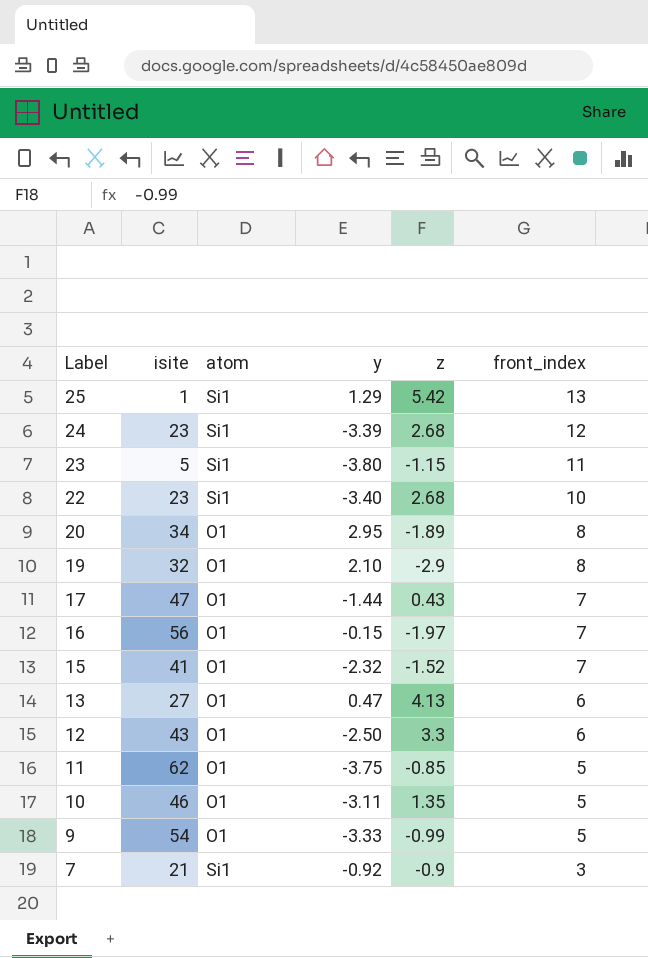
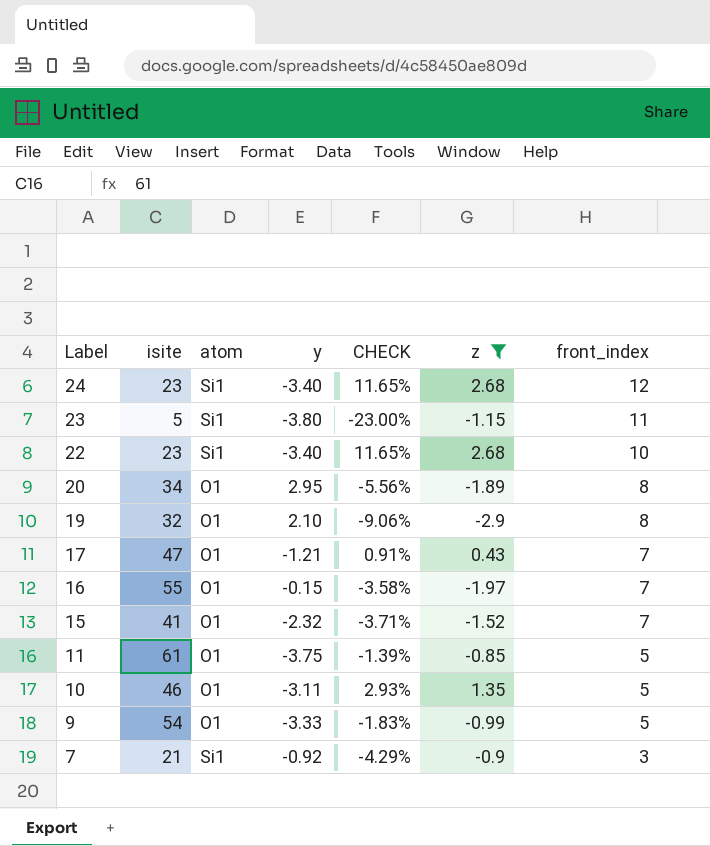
filter: none -> z <= 2.68
column CHECK | formula: none -> [z] / [isite]
24 | y: -3.39 -> -3.40
17 | y: -1.44 -> -1.21
16 | isite: 56 -> 55
11 | isite: 62 -> 61

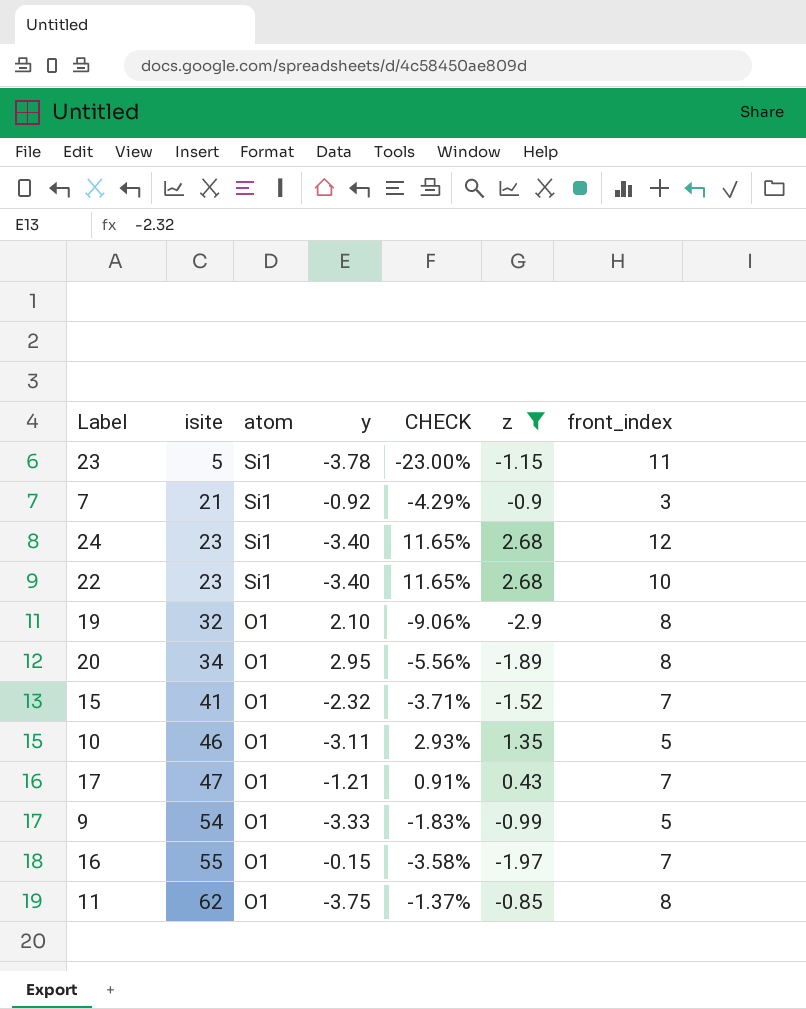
row order: Label descending -> isite ascending
23 | y: -3.80 -> -3.78
11 | isite: 61 -> 62
11 | CHECK: -1.39% -> -1.37%
11 | front_index: 5 -> 8

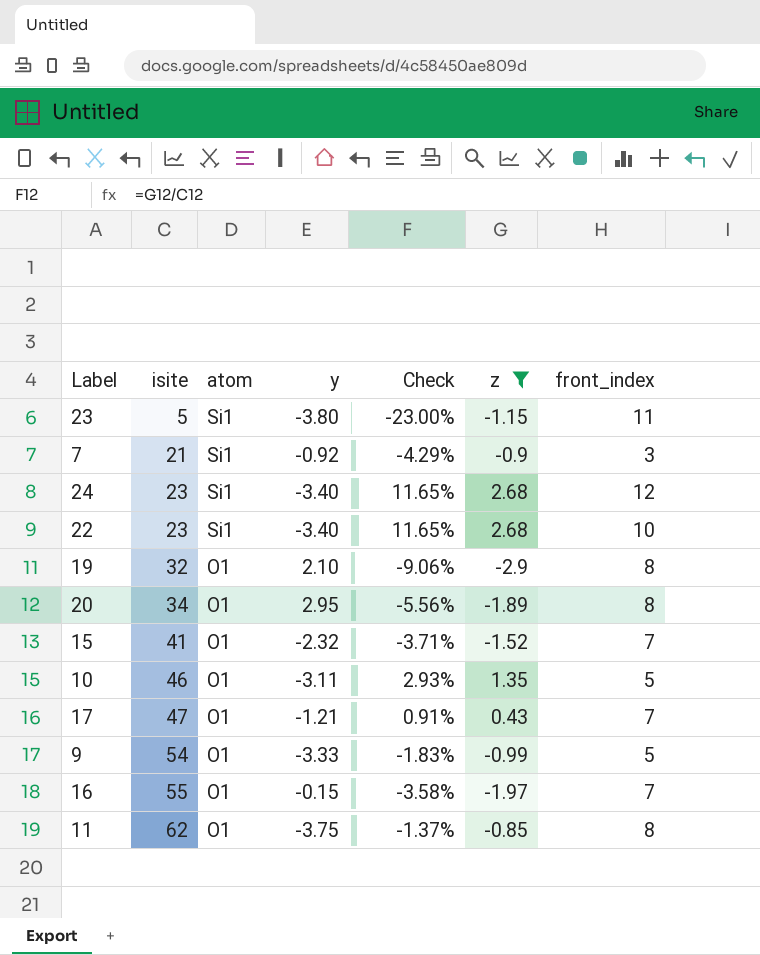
column name: CHECK -> Check
23 | y: -3.78 -> -3.80

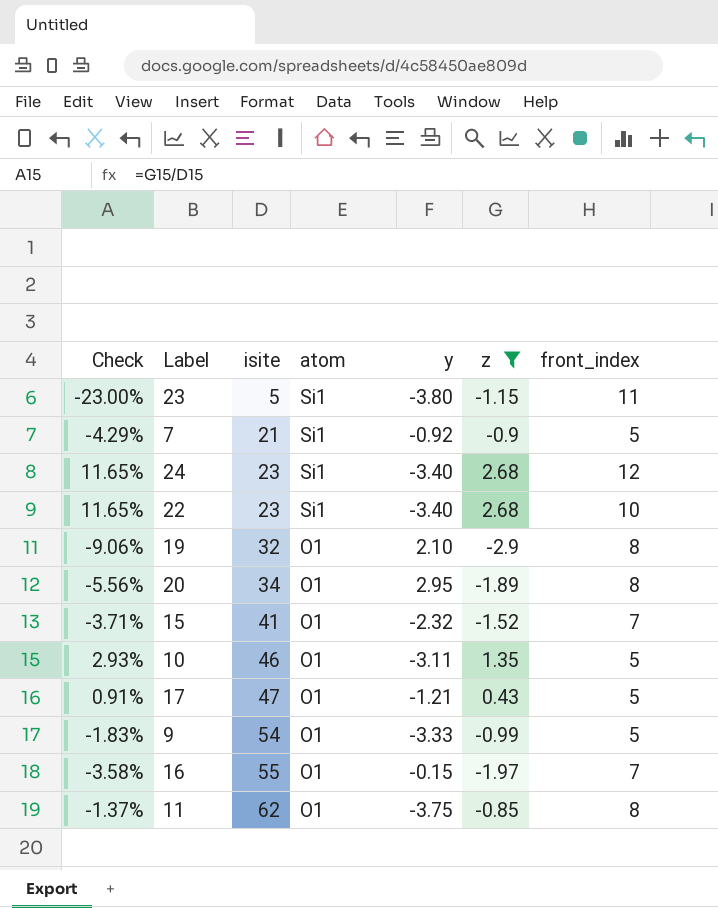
column Check | position: 5 -> 1
7 | front_index: 3 -> 5
17 | front_index: 7 -> 5

